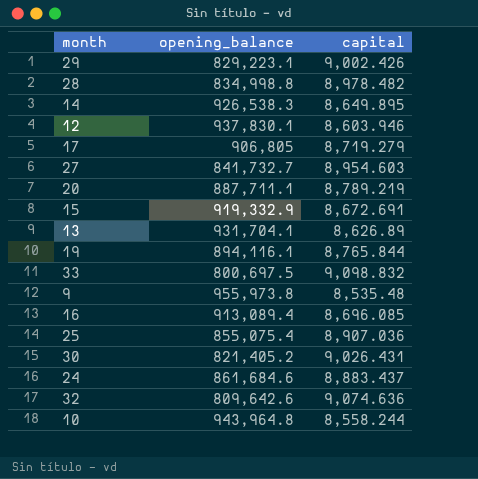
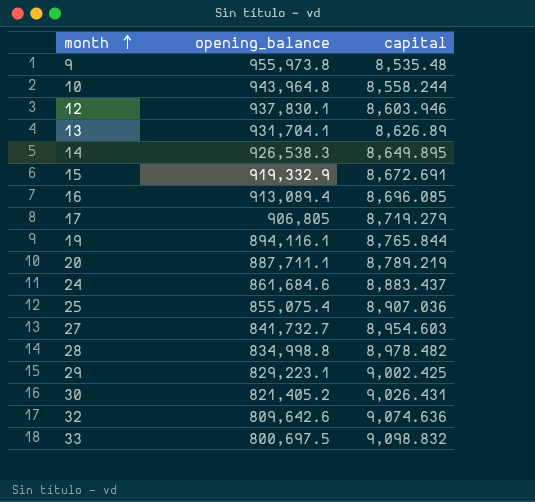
row order: none -> month ascending
29 | capital: 9,002.426 -> 9,002.425

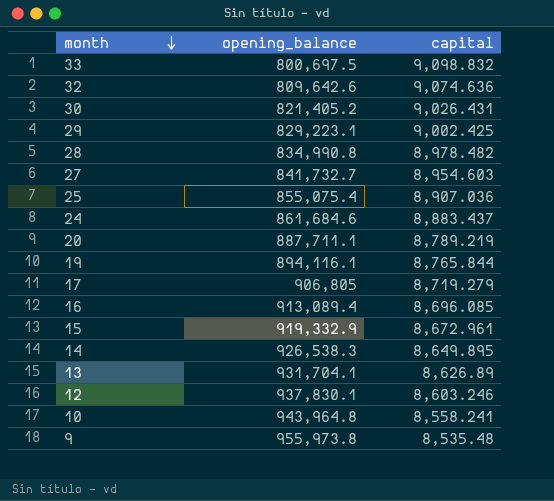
row order: month ascending -> month descending
28 | opening_balance: 834,998.8 -> 834,990.8
15 | capital: 8,672.691 -> 8,672.961
12 | capital: 8,603.946 -> 8,603.246
10 | capital: 8,558.244 -> 8,558.241

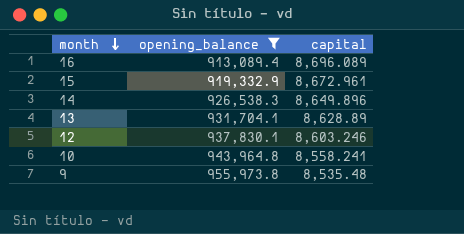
filter: none -> opening_balance >= 913,089.4
16 | capital: 8,696.085 -> 8,696.089
14 | capital: 8,649.895 -> 8,649.896
13 | capital: 8,626.89 -> 8,628.89

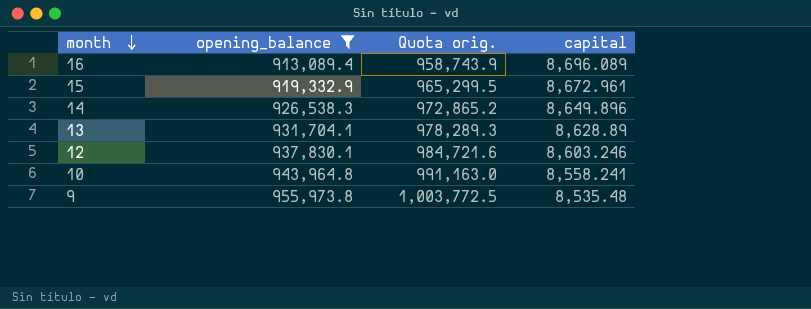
column Quota orig. | formula: none -> [opening_balance] * 1.05

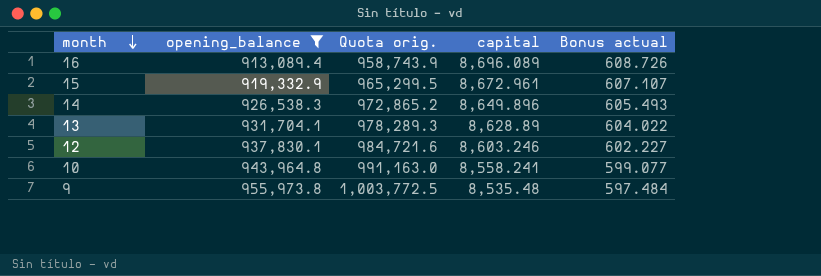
column Bonus actual | formula: none -> [capital] * 0.07

